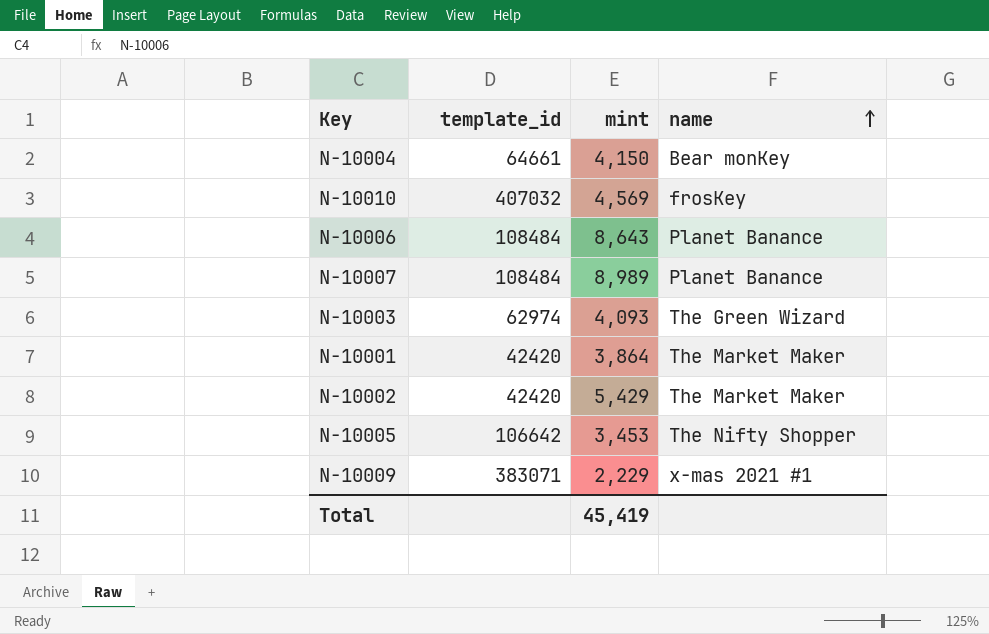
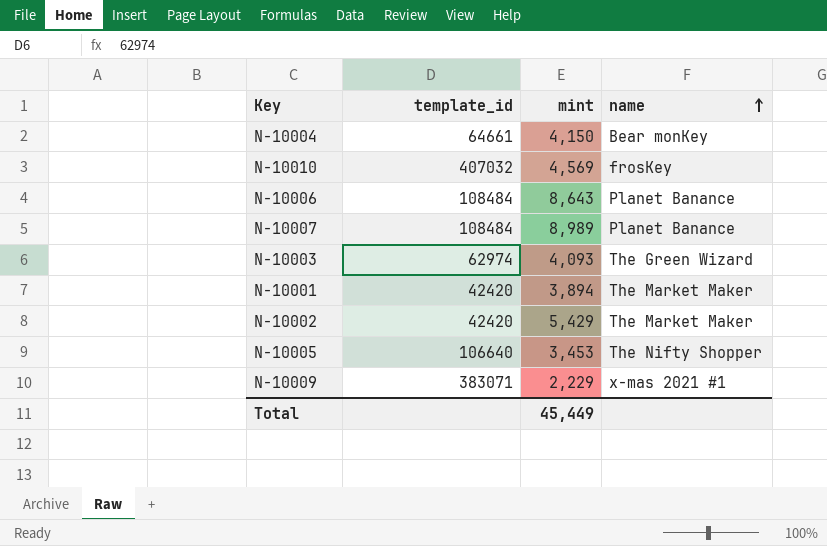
N-10001 | mint: 3,864 -> 3,894
N-10005 | template_id: 106642 -> 106640
Total | mint: 45,419 -> 45,449

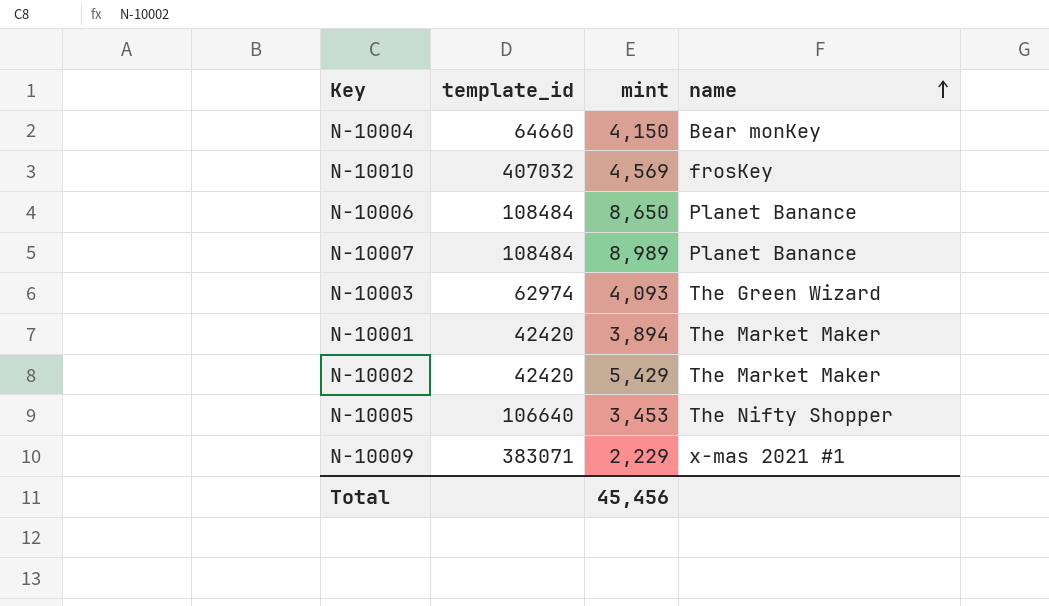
N-10004 | template_id: 64661 -> 64660
N-10006 | mint: 8,643 -> 8,650
Total | mint: 45,449 -> 45,456

